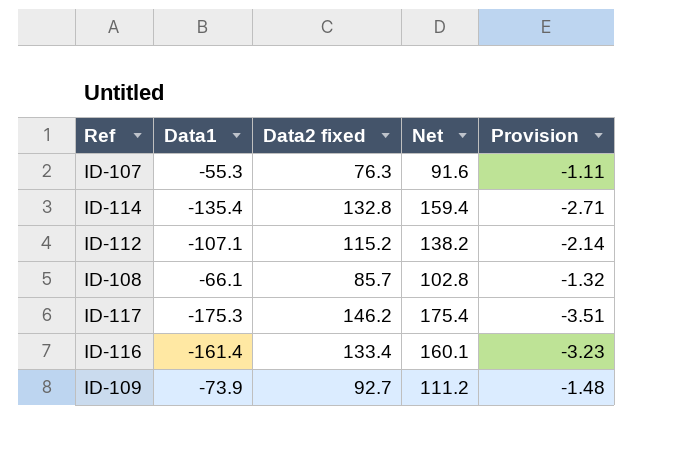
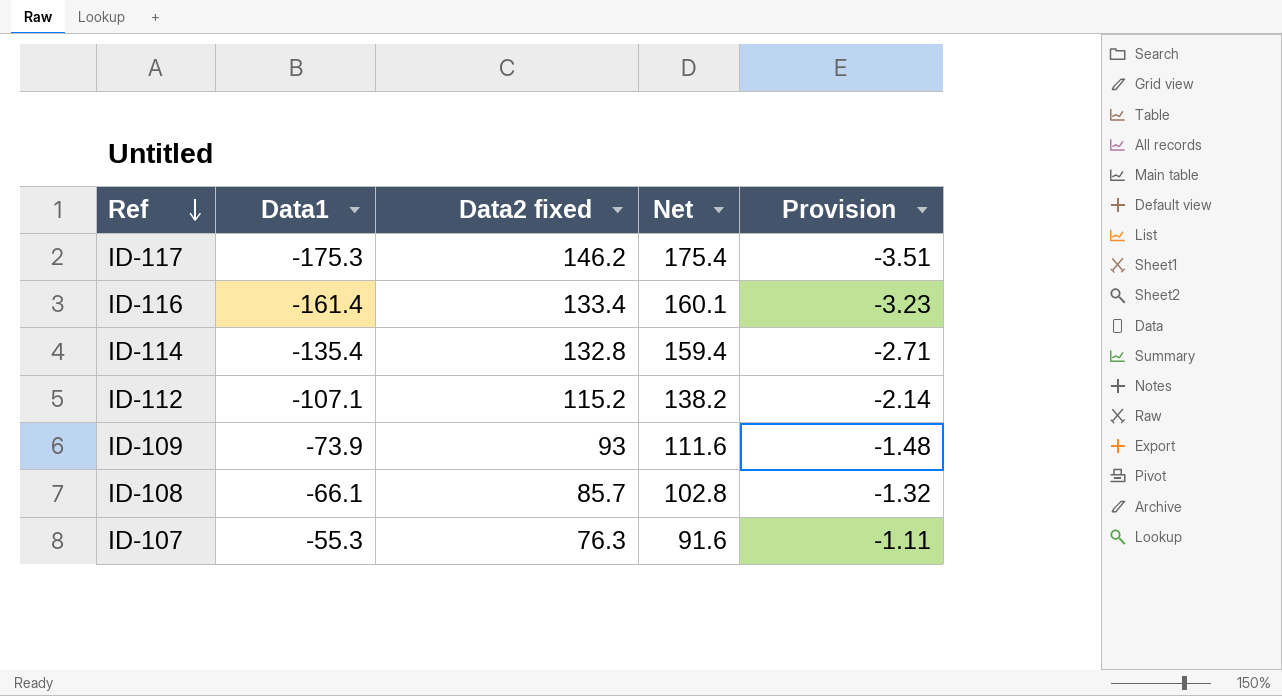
row order: none -> Ref descending
ID-109 | Data2 fixed: 92.7 -> 93
ID-109 | Net: 111.2 -> 111.6

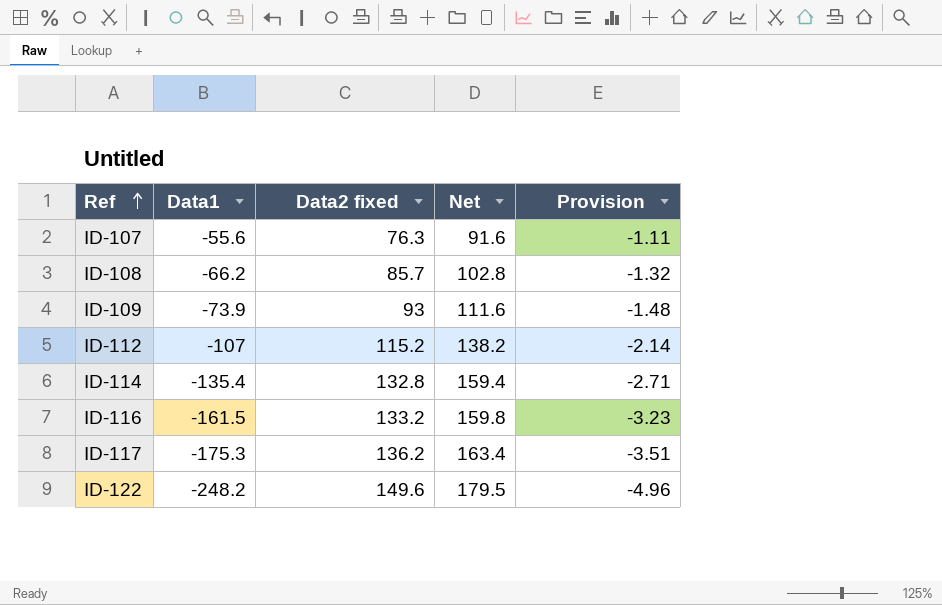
row order: Ref descending -> Ref ascending
ID-107 | Data1: -55.3 -> -55.6
ID-108 | Data1: -66.1 -> -66.2
ID-112 | Data1: -107.1 -> -107
ID-116 | Data1: -161.4 -> -161.5
ID-116 | Data2 fixed: 133.4 -> 133.2
ID-116 | Net: 160.1 -> 159.8
ID-117 | Data2 fixed: 146.2 -> 136.2
ID-117 | Net: 175.4 -> 163.4
row ID-122: none -> -248.2 | 149.6 | 179.5 | -4.96

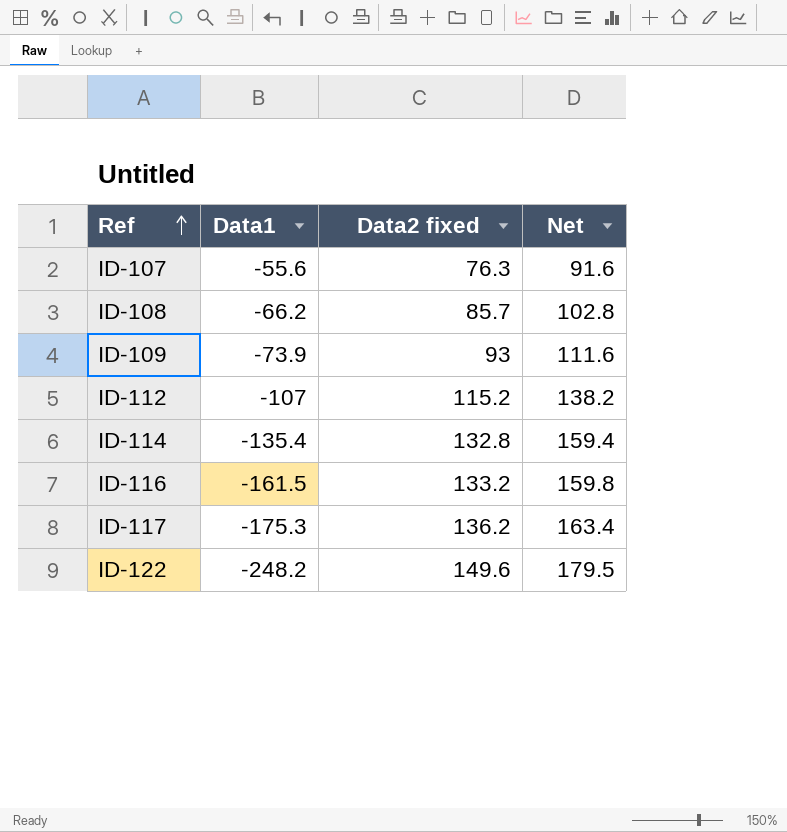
column Provision | formula: [Data1] * 0.02 -> none

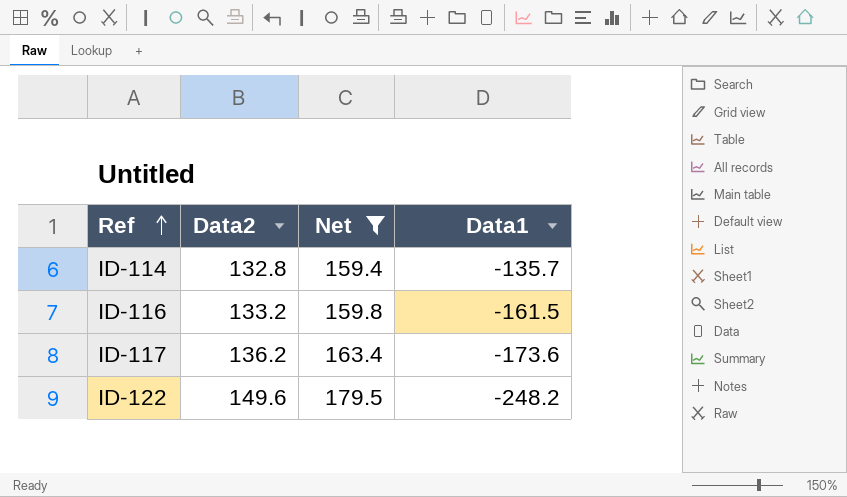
filter: none -> Net >= 159.4
column name: Data2 fixed -> Data2
column Data1 | position: 2 -> 4
ID-114 | Data1: -135.4 -> -135.7
ID-117 | Data1: -175.3 -> -173.6

